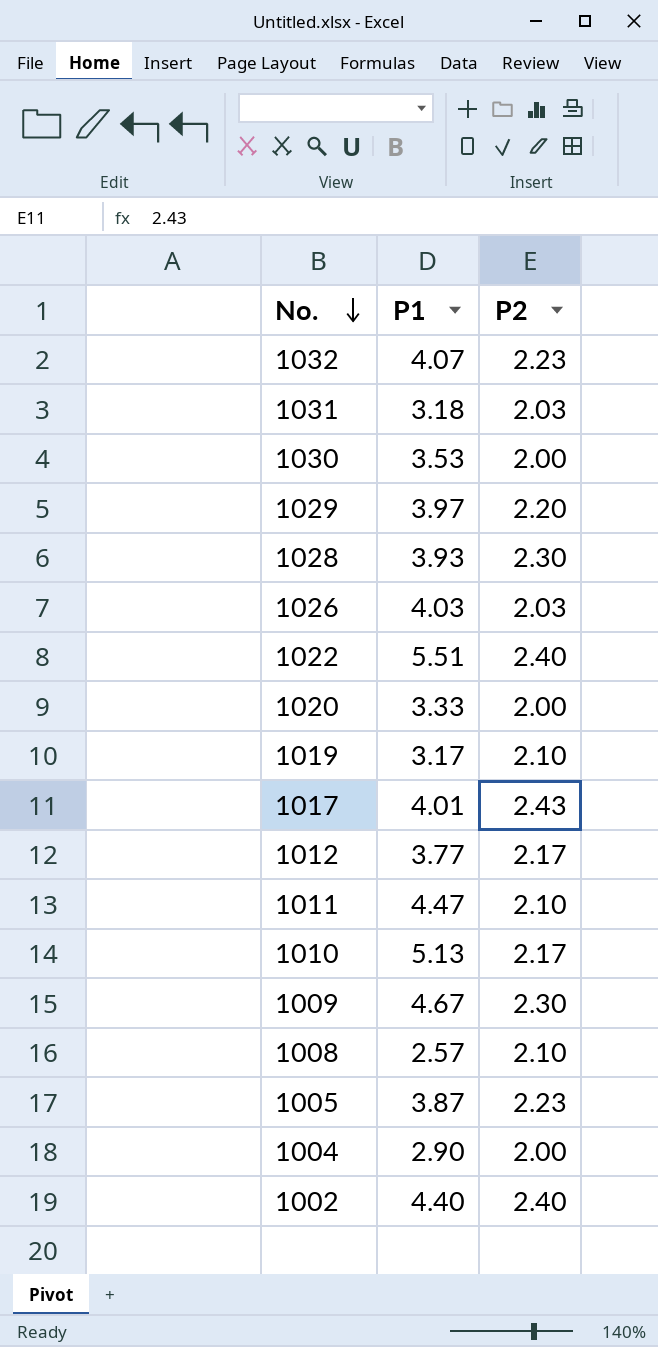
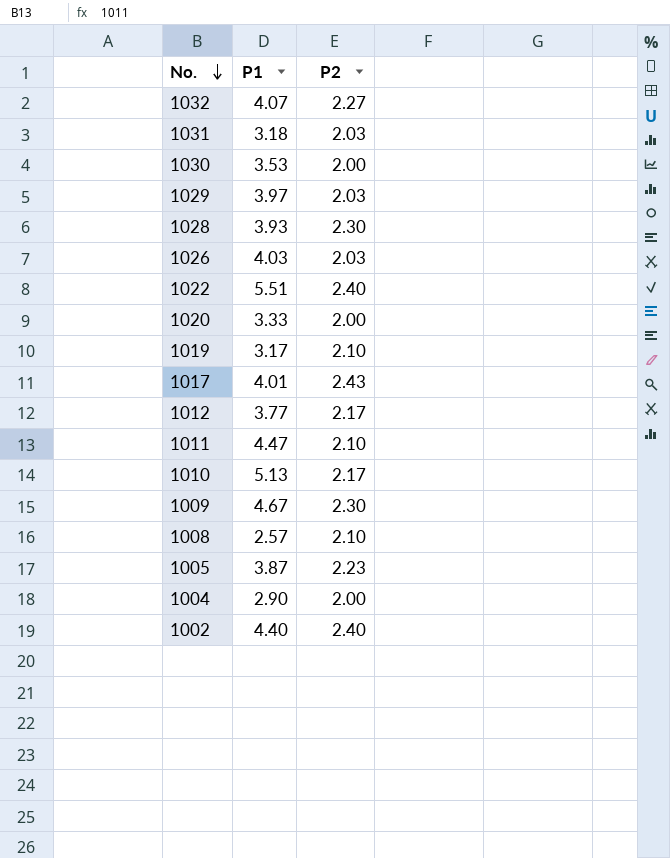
1032 | P2: 2.23 -> 2.27
1029 | P2: 2.20 -> 2.03

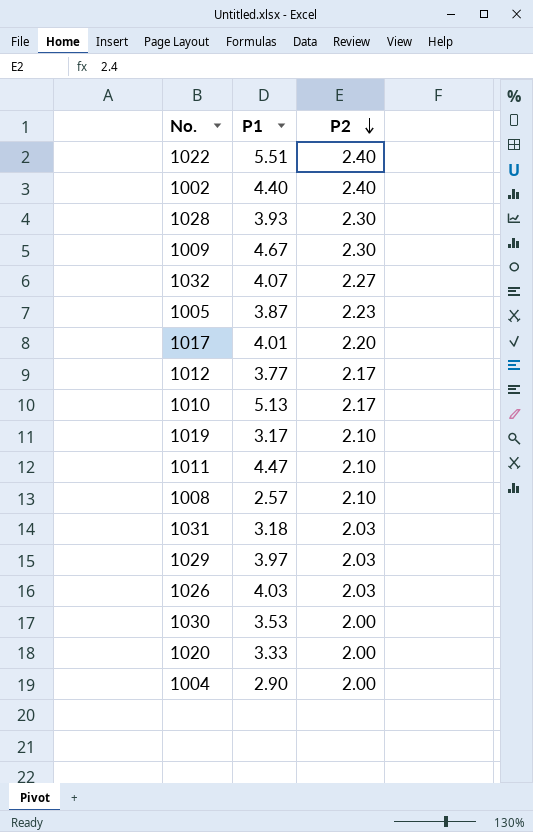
row order: No. descending -> P2 descending
1017 | P2: 2.43 -> 2.20

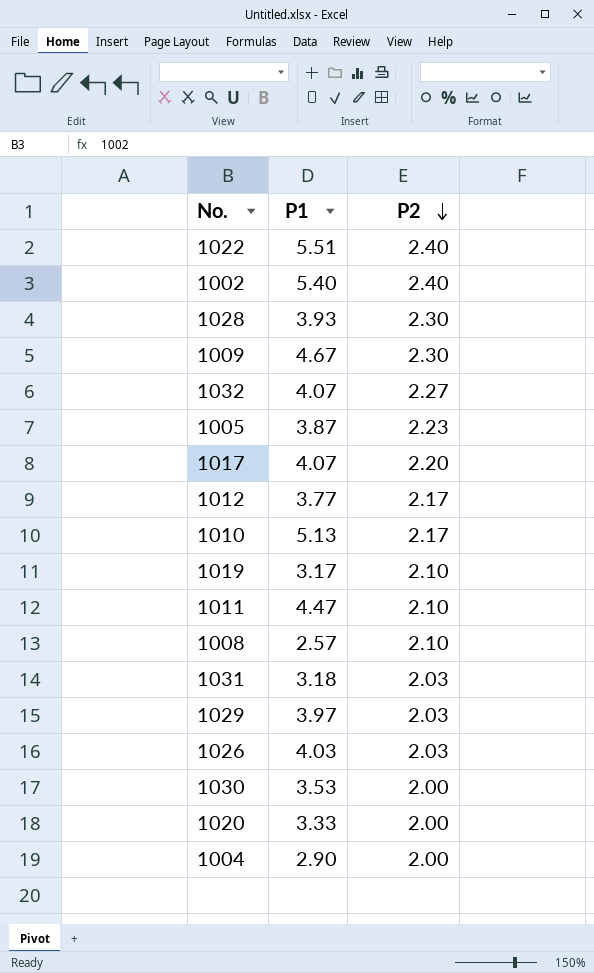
1002 | P1: 4.40 -> 5.40
1017 | P1: 4.01 -> 4.07

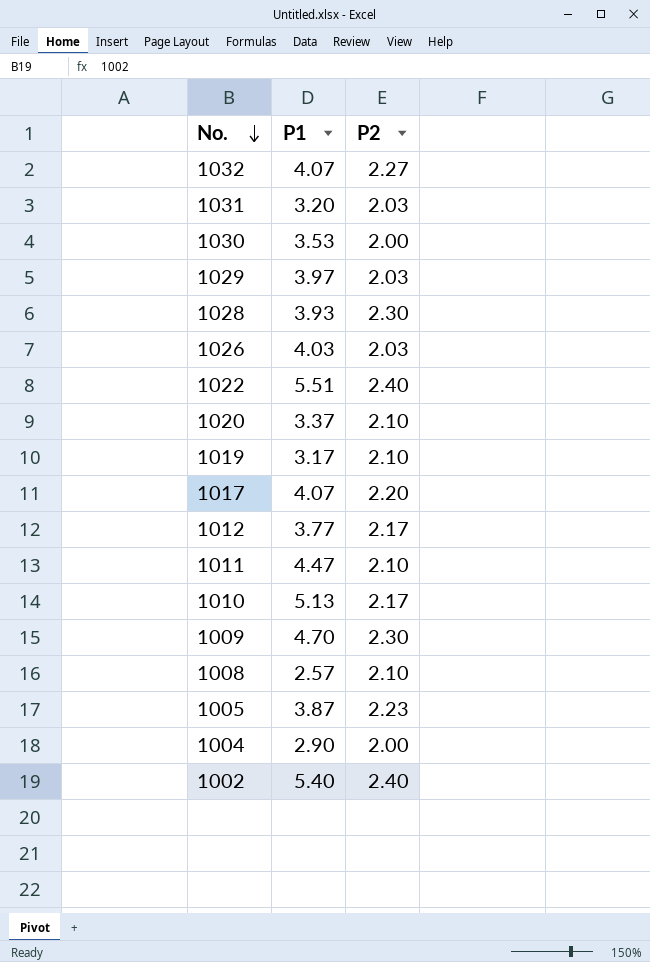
row order: P2 descending -> No. descending
1031 | P1: 3.18 -> 3.20
1020 | P1: 3.33 -> 3.37
1020 | P2: 2.00 -> 2.10
1009 | P1: 4.67 -> 4.70

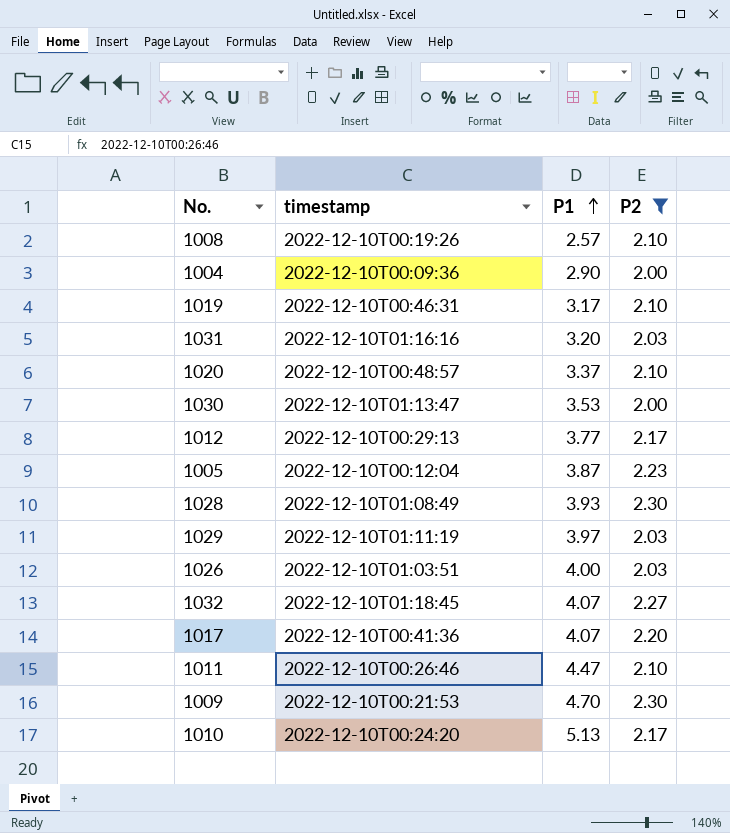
filter: none -> P2 != 2.40
row order: No. descending -> P1 ascending
column timestamp | position: none -> 2
1026 | P1: 4.03 -> 4.00

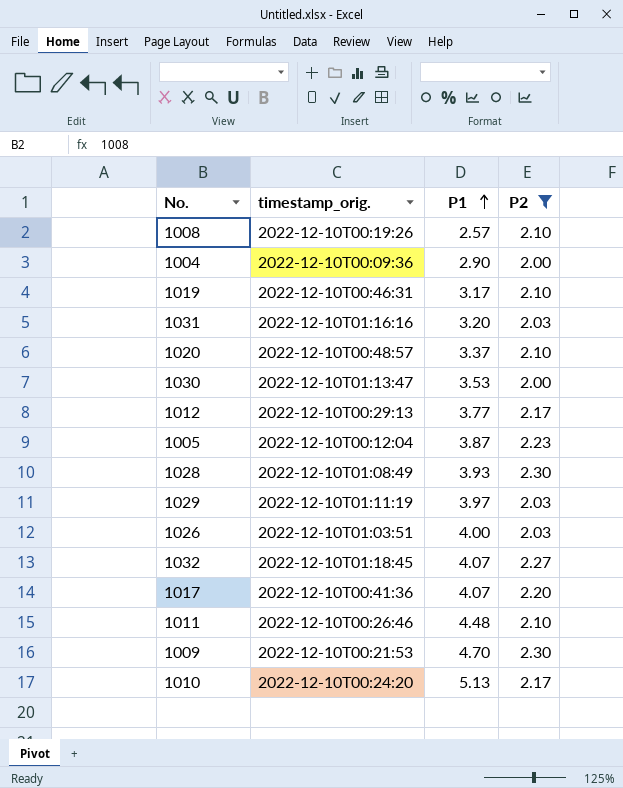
column name: timestamp -> timestamp_orig.
1011 | P1: 4.47 -> 4.48

